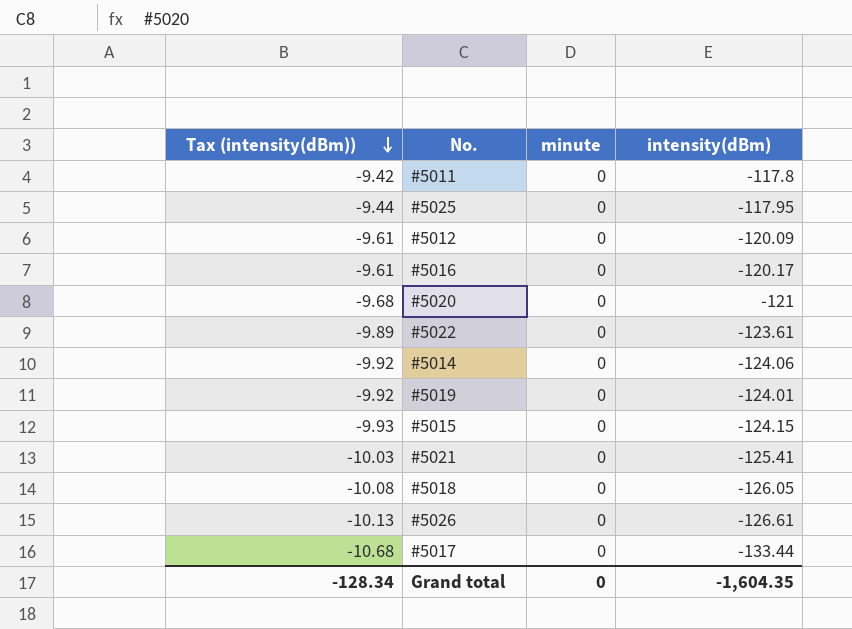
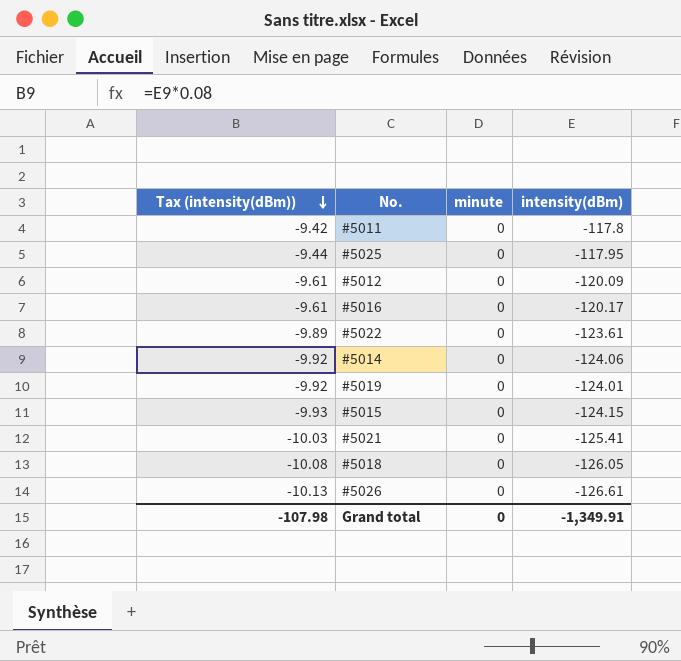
row #5020: -9.68 | 0 | -121 -> none
row #5017: -10.68 | 0 | -133.44 -> none
Grand total | Tax (intensity(dBm)): -128.34 -> -107.98
Grand total | intensity(dBm): -1,604.35 -> -1,349.91

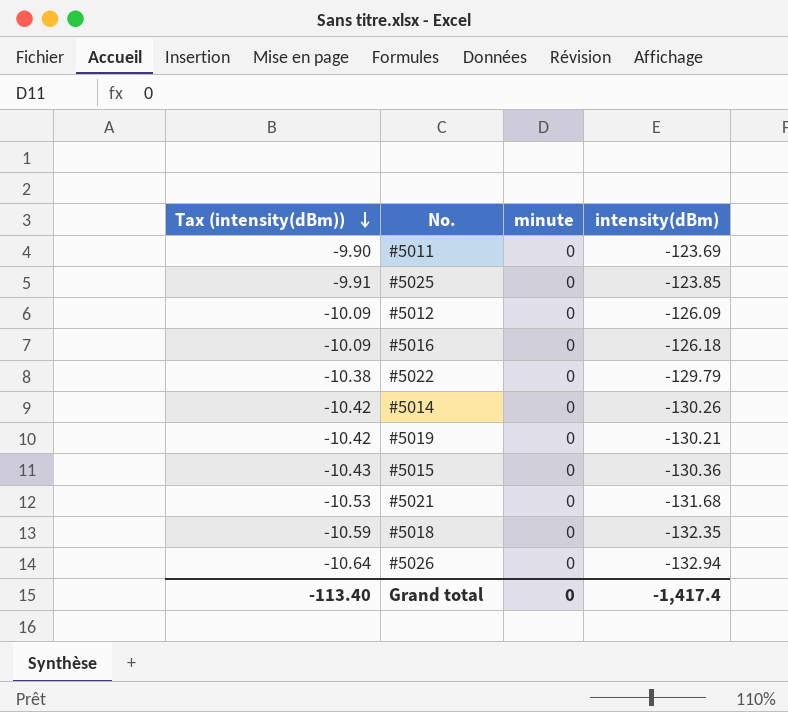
#5011 | Tax (intensity(dBm)): -9.42 -> -9.90
#5011 | intensity(dBm): -117.8 -> -123.69
#5025 | Tax (intensity(dBm)): -9.44 -> -9.91
#5025 | intensity(dBm): -117.95 -> -123.85
#5012 | Tax (intensity(dBm)): -9.61 -> -10.09
#5012 | intensity(dBm): -120.09 -> -126.09
#5016 | Tax (intensity(dBm)): -9.61 -> -10.09
#5016 | intensity(dBm): -120.17 -> -126.18
#5022 | Tax (intensity(dBm)): -9.89 -> -10.38
#5022 | intensity(dBm): -123.61 -> -129.79
#5014 | Tax (intensity(dBm)): -9.92 -> -10.42
#5014 | intensity(dBm): -124.06 -> -130.26
#5019 | Tax (intensity(dBm)): -9.92 -> -10.42
#5019 | intensity(dBm): -124.01 -> -130.21
#5015 | Tax (intensity(dBm)): -9.93 -> -10.43
#5015 | intensity(dBm): -124.15 -> -130.36
#5021 | Tax (intensity(dBm)): -10.03 -> -10.53
#5021 | intensity(dBm): -125.41 -> -131.68
#5018 | Tax (intensity(dBm)): -10.08 -> -10.59
#5018 | intensity(dBm): -126.05 -> -132.35
#5026 | Tax (intensity(dBm)): -10.13 -> -10.64
#5026 | intensity(dBm): -126.61 -> -132.94
Grand total | Tax (intensity(dBm)): -107.98 -> -113.40
Grand total | intensity(dBm): -1,349.91 -> -1,417.4

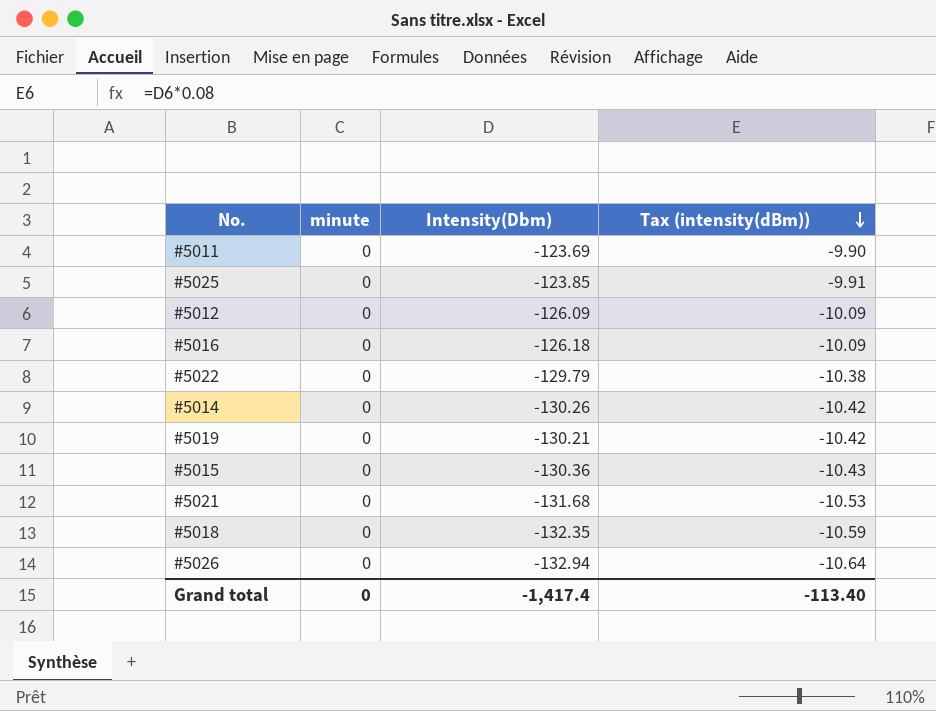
column name: intensity(dBm) -> Intensity(Dbm)
column Tax (intensity(dBm)) | position: 1 -> 4

